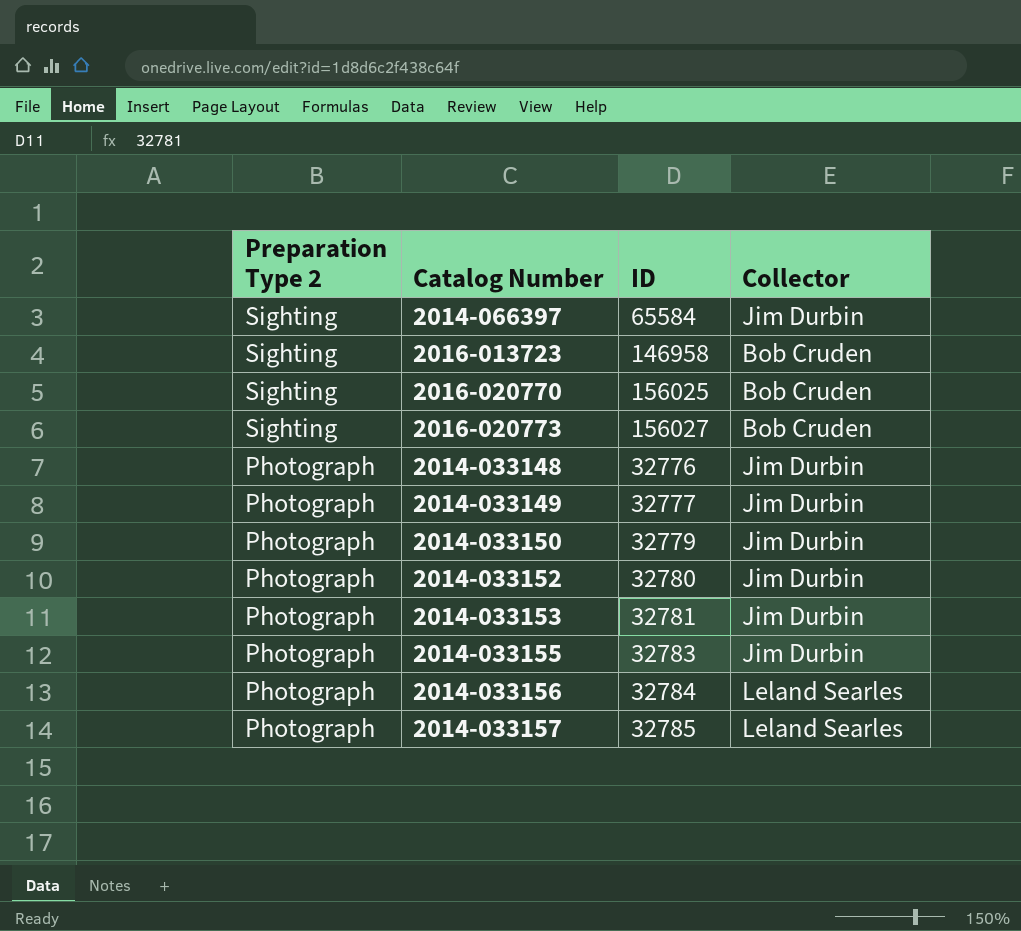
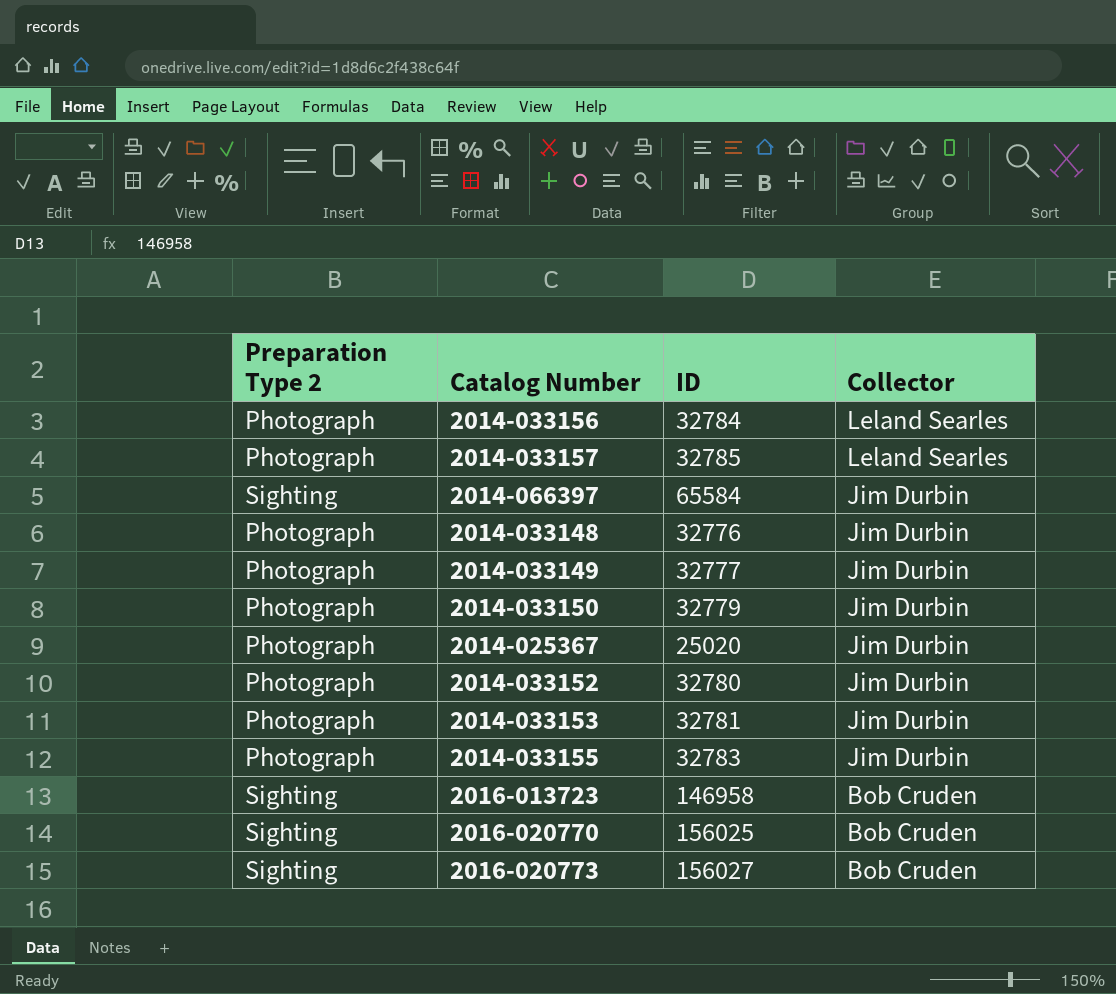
row order: Preparation Type 2 descending -> Collector descending
row 2014-025367: none -> Photograph | 25020 | Jim Durbin

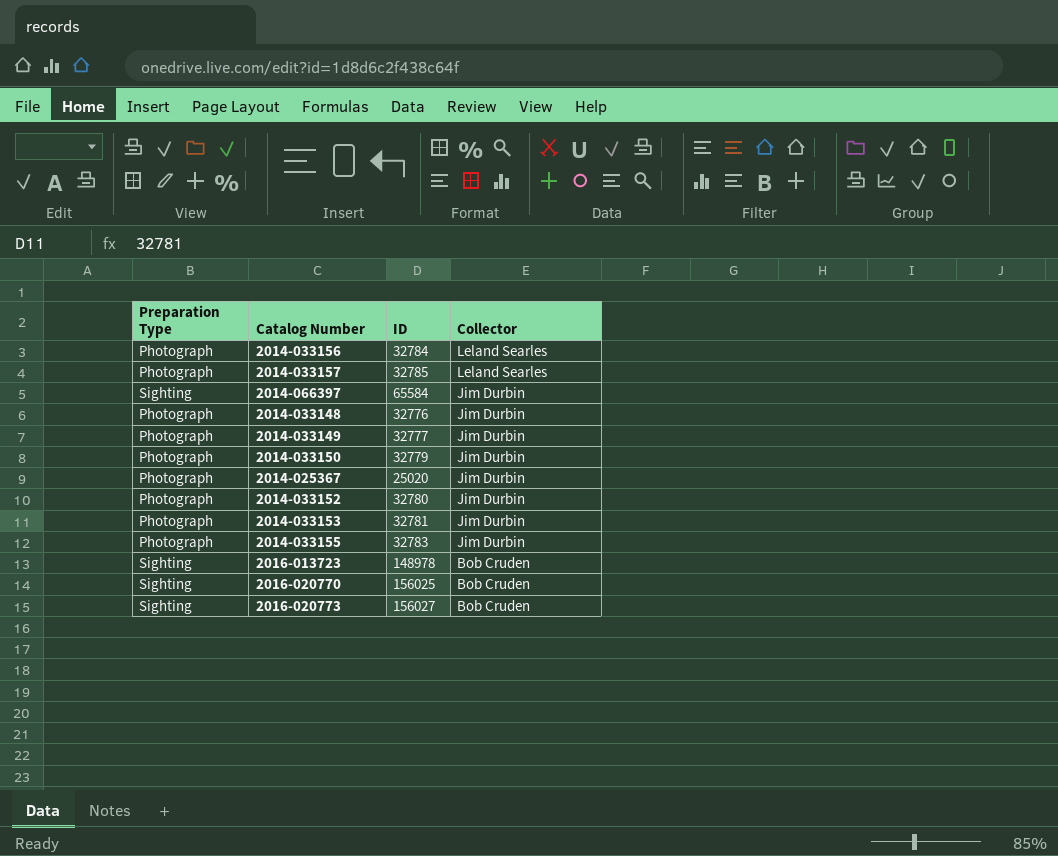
column name: Preparation Type 2 -> Preparation Type
2016-013723 | ID: 146958 -> 148978

